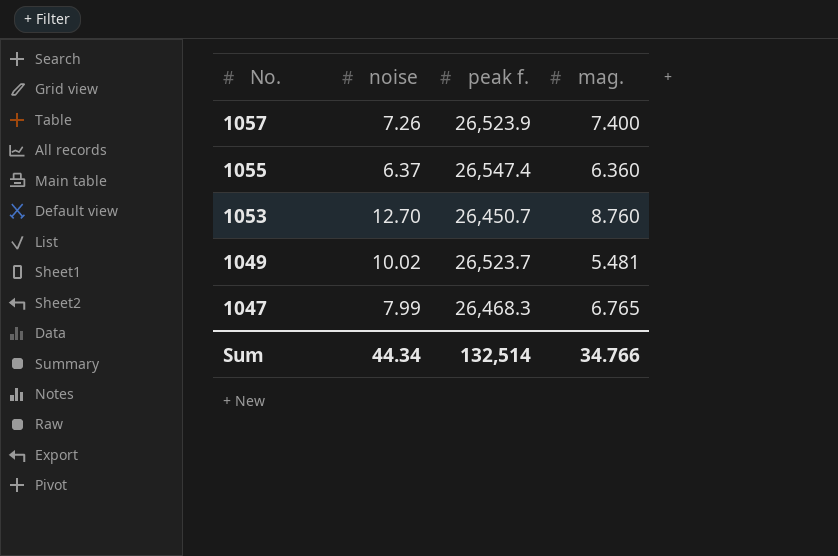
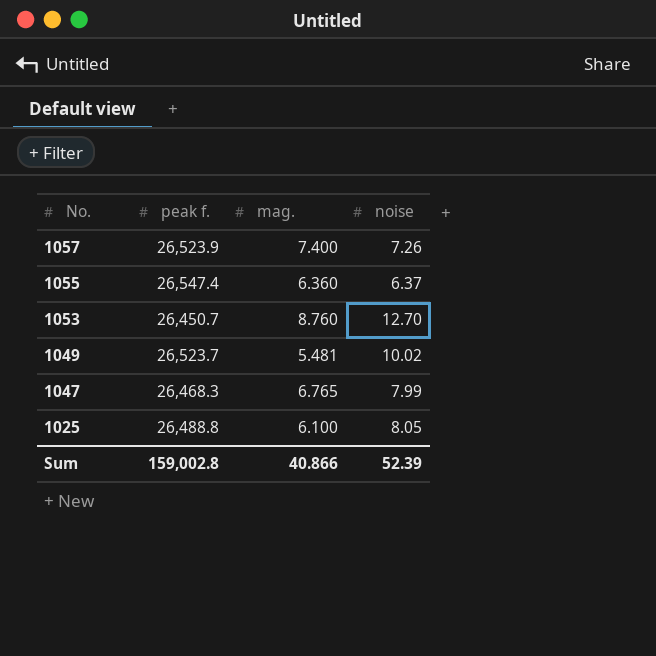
column noise | position: 2 -> 4
row 1025: none -> 26,488.8 | 6.100 | 8.05
Sum | peak f.: 132,514 -> 159,002.8
Sum | mag.: 34.766 -> 40.866
Sum | noise: 44.34 -> 52.39

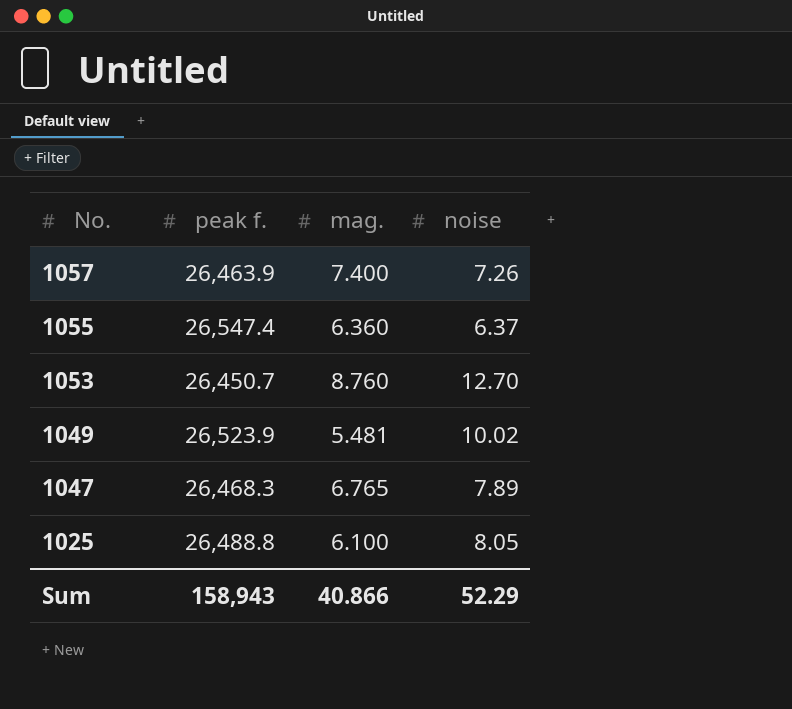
1057 | peak f.: 26,523.9 -> 26,463.9
1049 | peak f.: 26,523.7 -> 26,523.9
1047 | noise: 7.99 -> 7.89
Sum | peak f.: 159,002.8 -> 158,943
Sum | noise: 52.39 -> 52.29

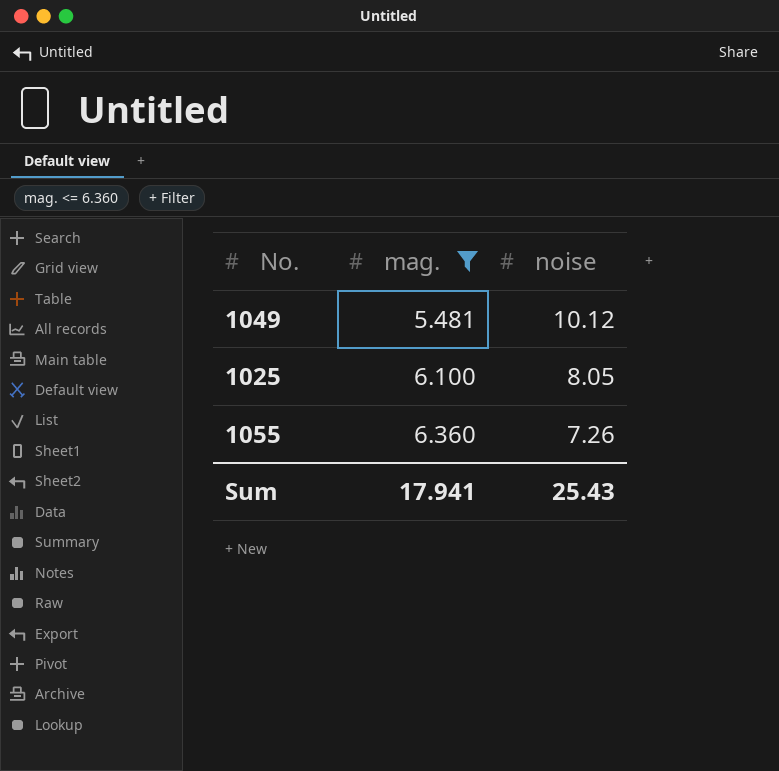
filter: none -> mag. <= 6.360
row order: No. descending -> mag. ascending
column peak f. | position: 2 -> none
1049 | noise: 10.02 -> 10.12
1055 | noise: 6.37 -> 7.26
Sum | mag.: 40.866 -> 17.941
Sum | noise: 52.29 -> 25.43

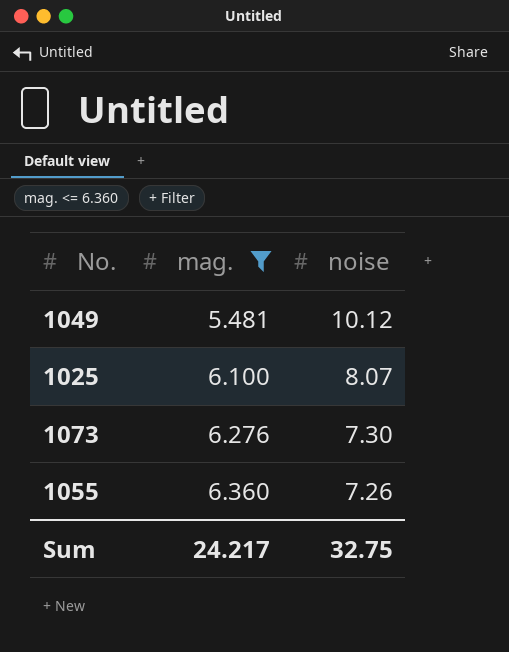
1025 | noise: 8.05 -> 8.07
row 1073: none -> 6.276 | 7.30
Sum | mag.: 17.941 -> 24.217
Sum | noise: 25.43 -> 32.75

